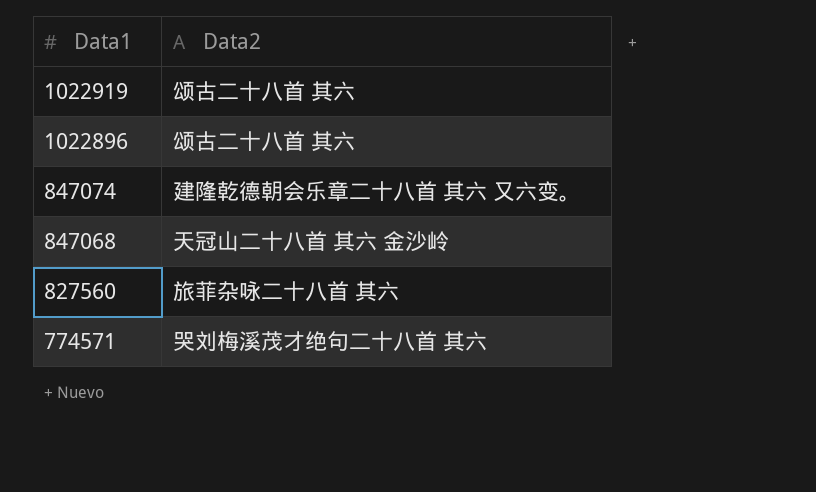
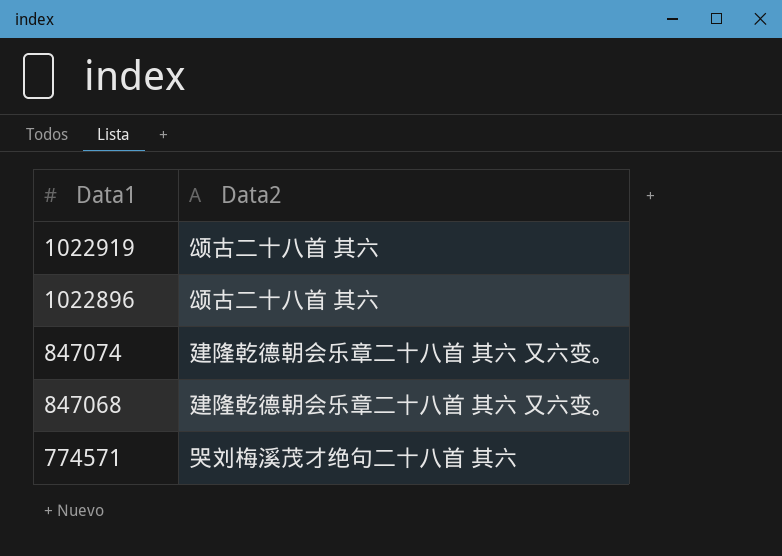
row 827560: 旅菲杂咏二十八首 其六 -> none
847068 | Data2: 天冠山二十八首 其六 金沙岭 -> 建隆乾德朝会乐章二十八首 其六 又六变。

